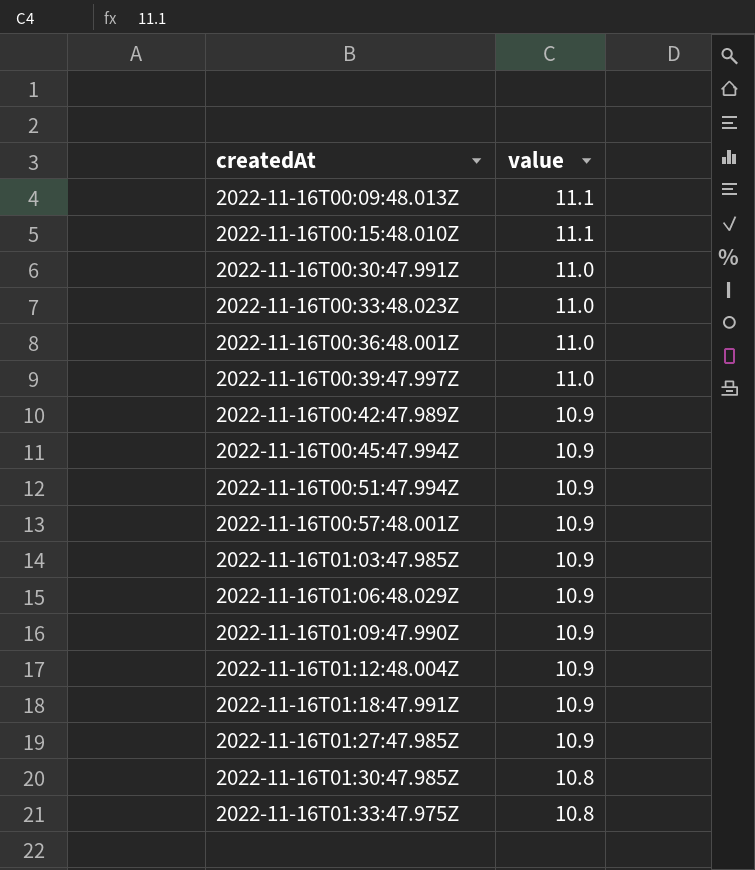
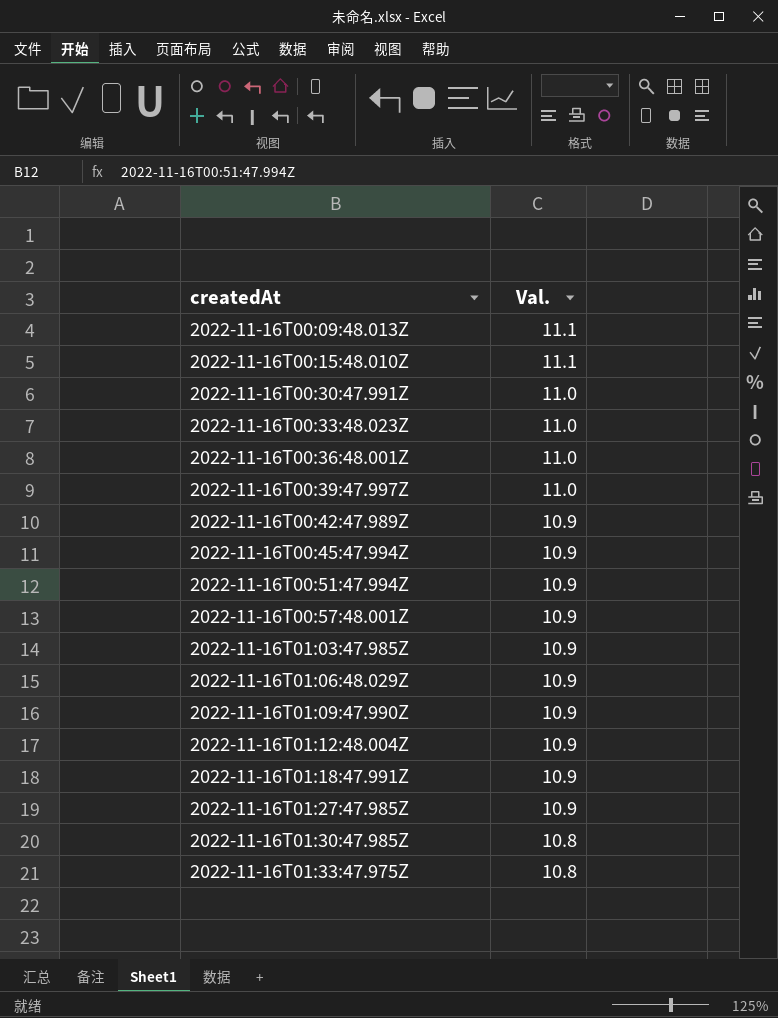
column name: value -> Val.

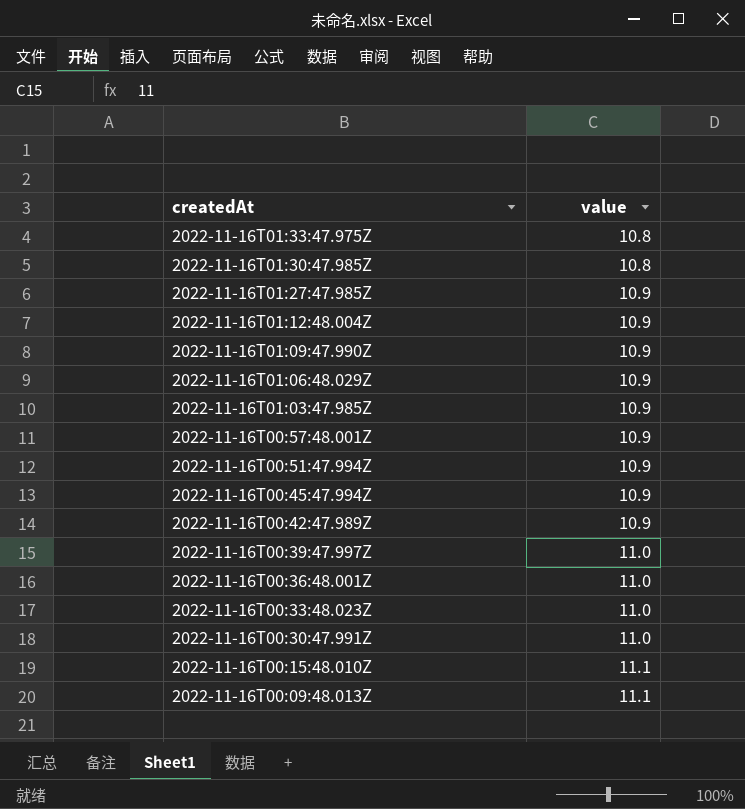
row order: createdAt ascending -> createdAt descending
column name: Val. -> value
row 2022-11-16T01:18:47.991Z: 10.9 -> none

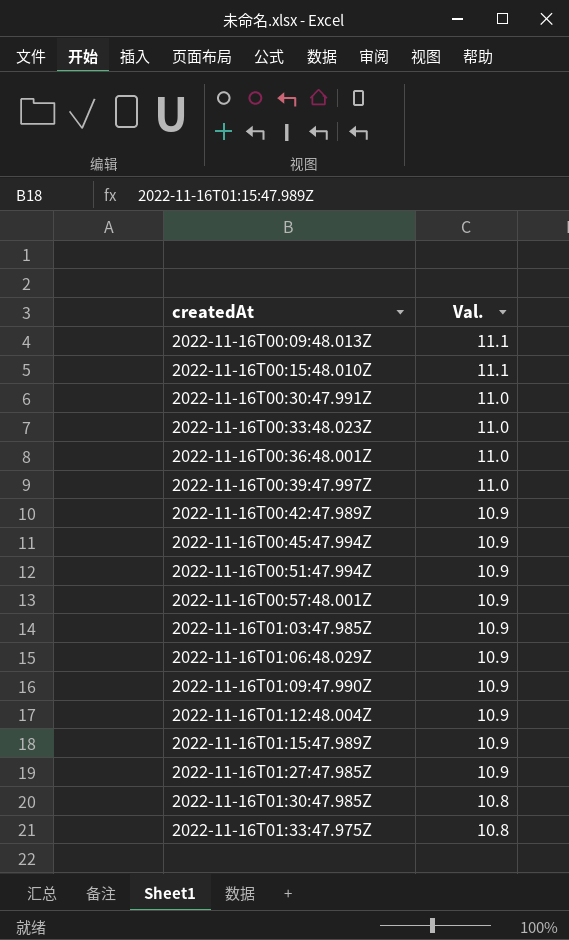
row order: createdAt descending -> createdAt ascending
column name: value -> Val.
row 2022-11-16T01:15:47.989Z: none -> 10.9

